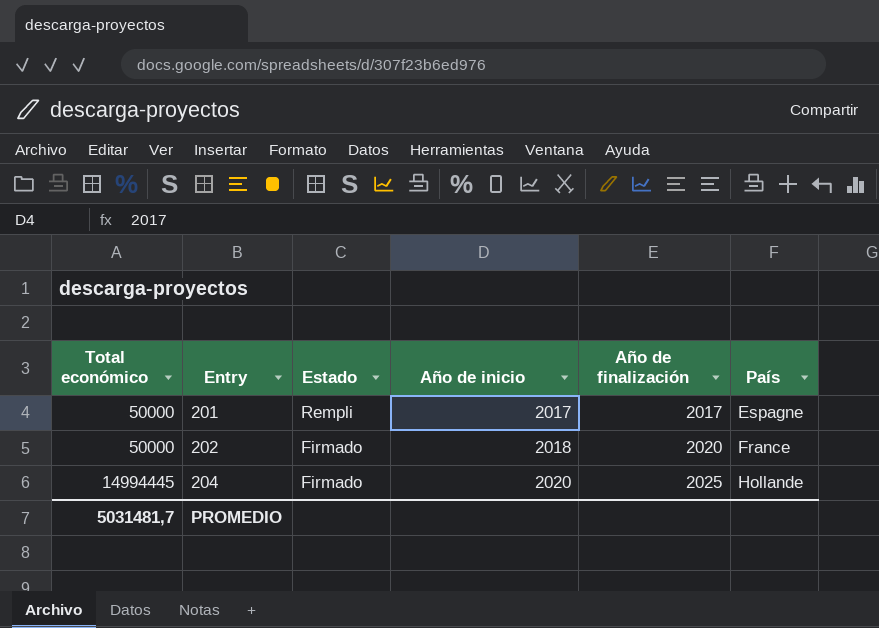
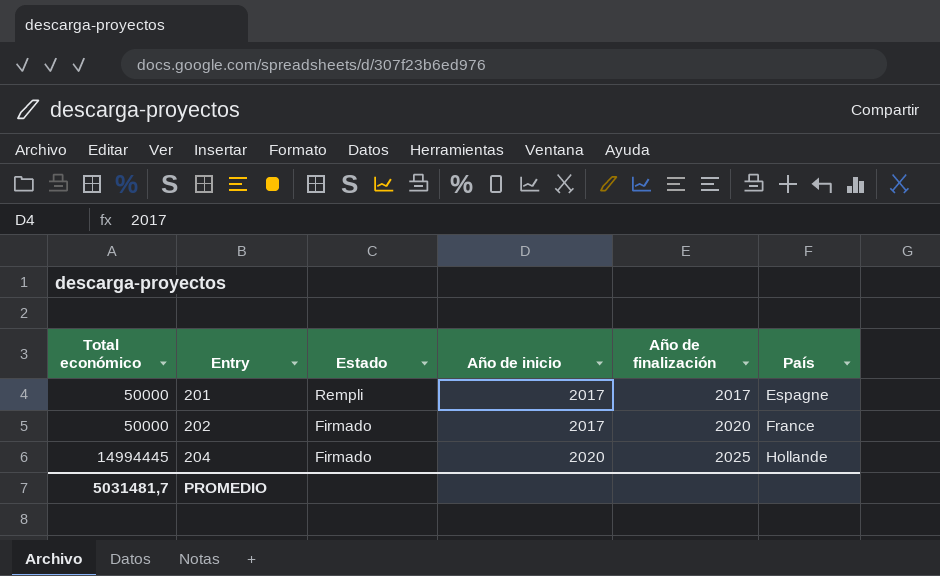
202 | Año de inicio: 2018 -> 2017

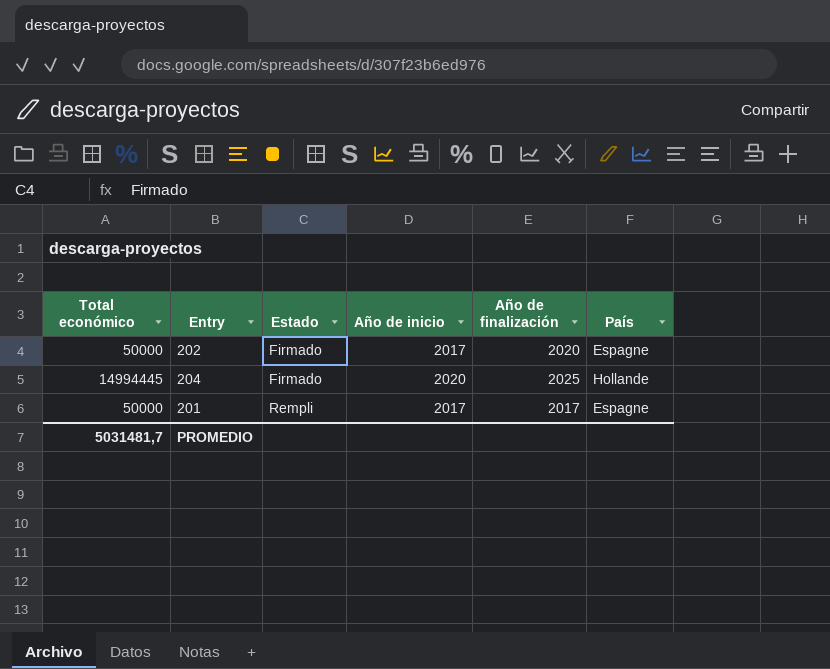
row order: Total económico ascending -> Estado ascending
202 | País: France -> Espagne

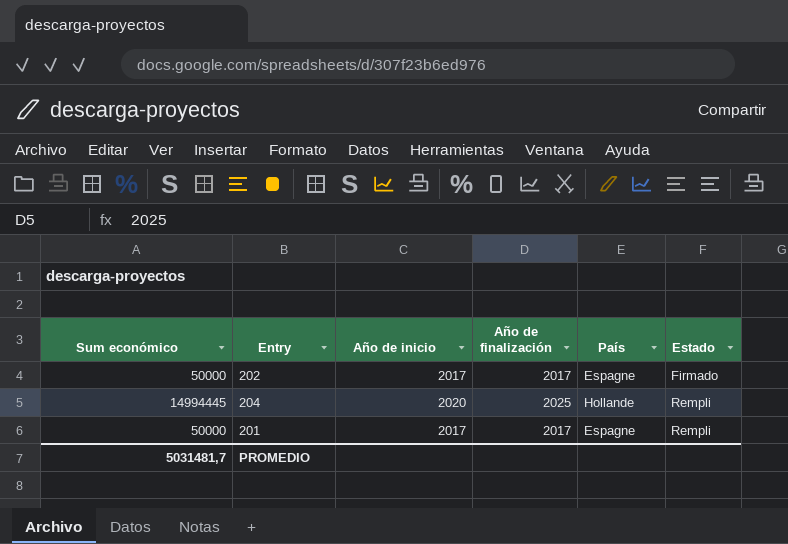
column name: Total económico -> Sum económico
column Estado | position: 3 -> 6
202 | Año de finalización: 2020 -> 2017
204 | Estado: Firmado -> Rempli

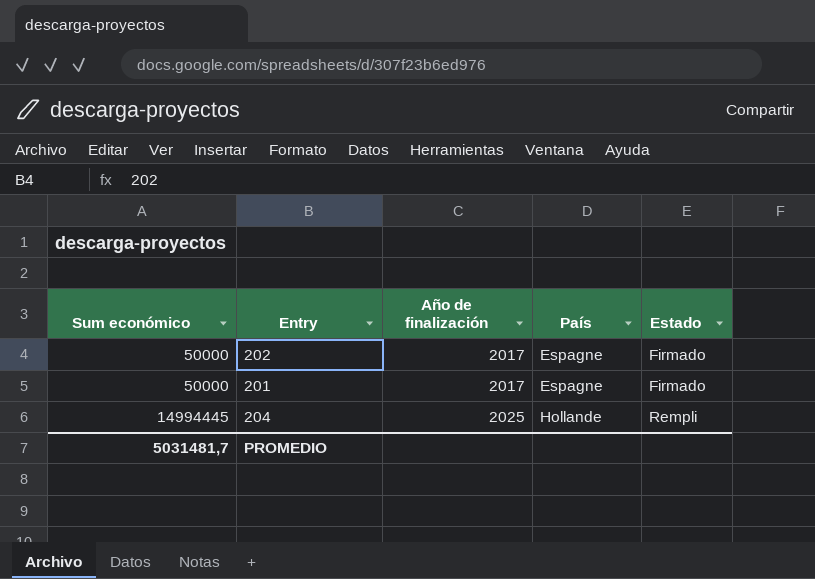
row order: Estado ascending -> Sum económico ascending
column Año de inicio | position: 3 -> none
201 | Estado: Rempli -> Firmado

